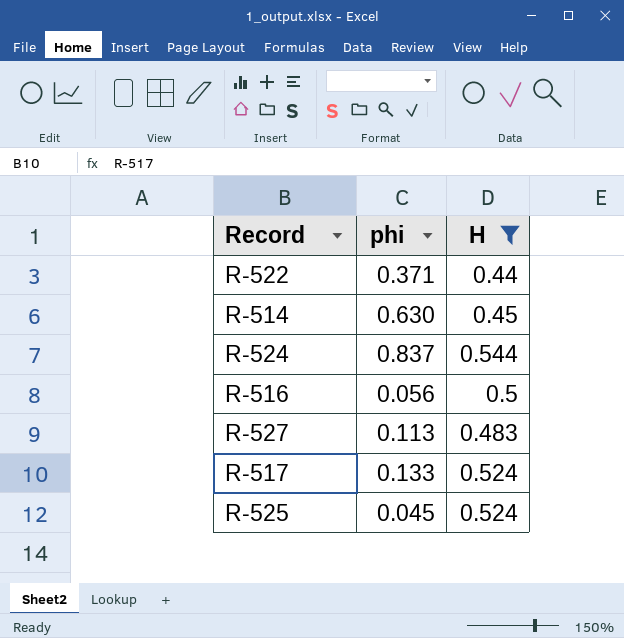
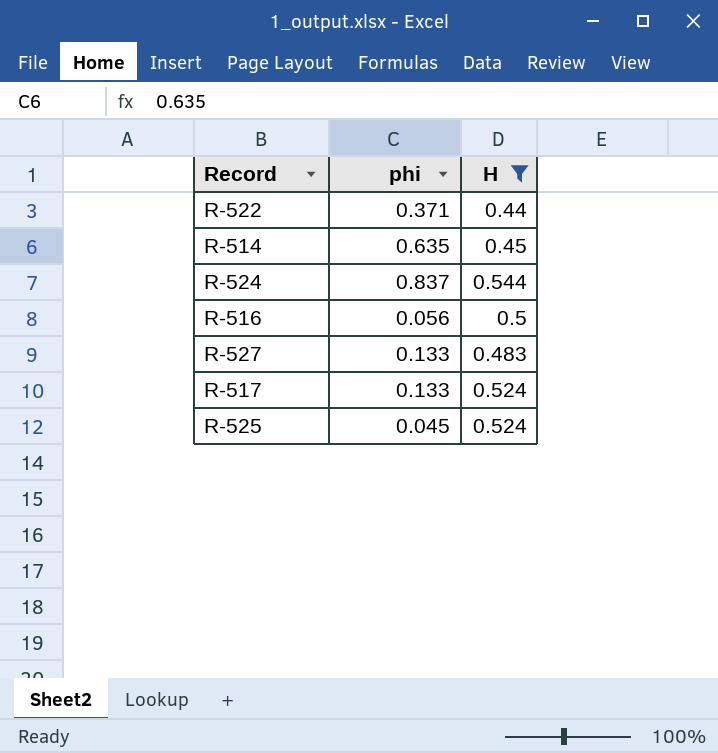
R-514 | phi: 0.630 -> 0.635
R-527 | phi: 0.113 -> 0.133

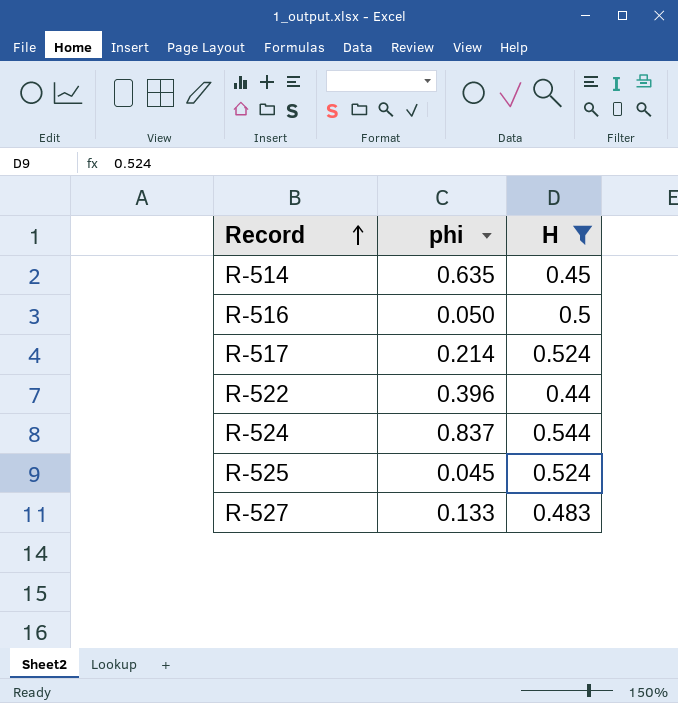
row order: none -> Record ascending
R-516 | phi: 0.056 -> 0.050
R-517 | phi: 0.133 -> 0.214
R-522 | phi: 0.371 -> 0.396

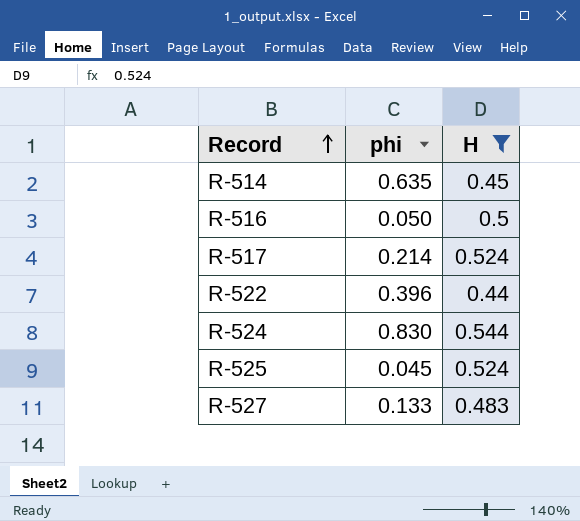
R-524 | phi: 0.837 -> 0.830

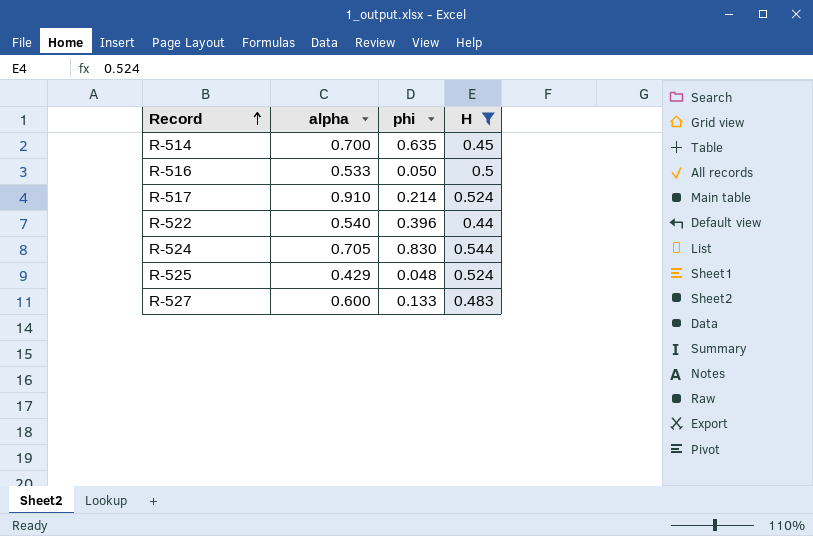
column alpha | position: none -> 2
R-525 | phi: 0.045 -> 0.048

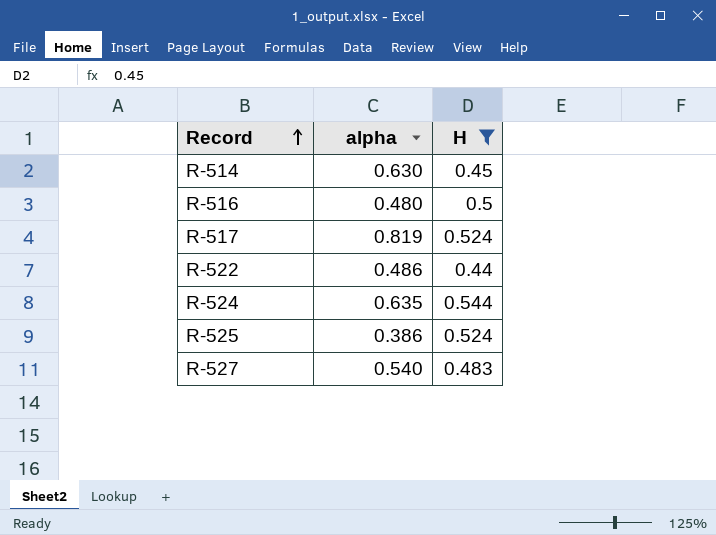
column phi | position: 3 -> none
R-514 | alpha: 0.700 -> 0.630
R-516 | alpha: 0.533 -> 0.480
R-517 | alpha: 0.910 -> 0.819
R-522 | alpha: 0.540 -> 0.486
R-524 | alpha: 0.705 -> 0.635
R-525 | alpha: 0.429 -> 0.386
R-527 | alpha: 0.600 -> 0.540

